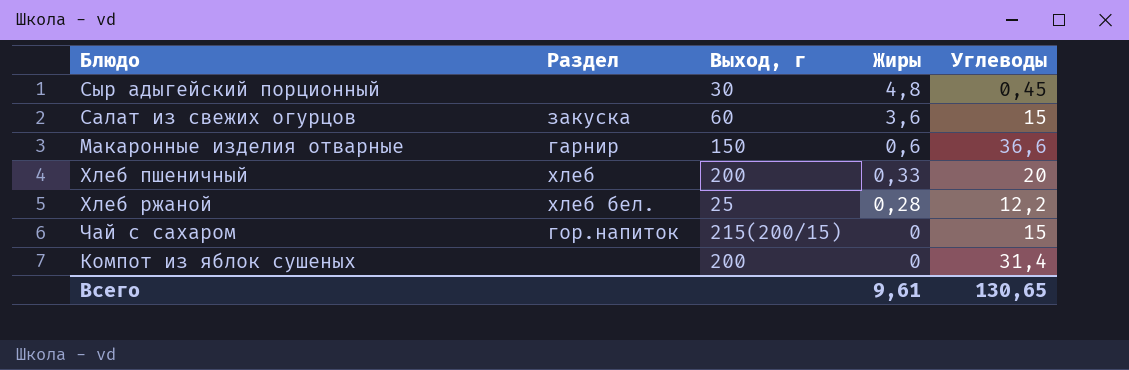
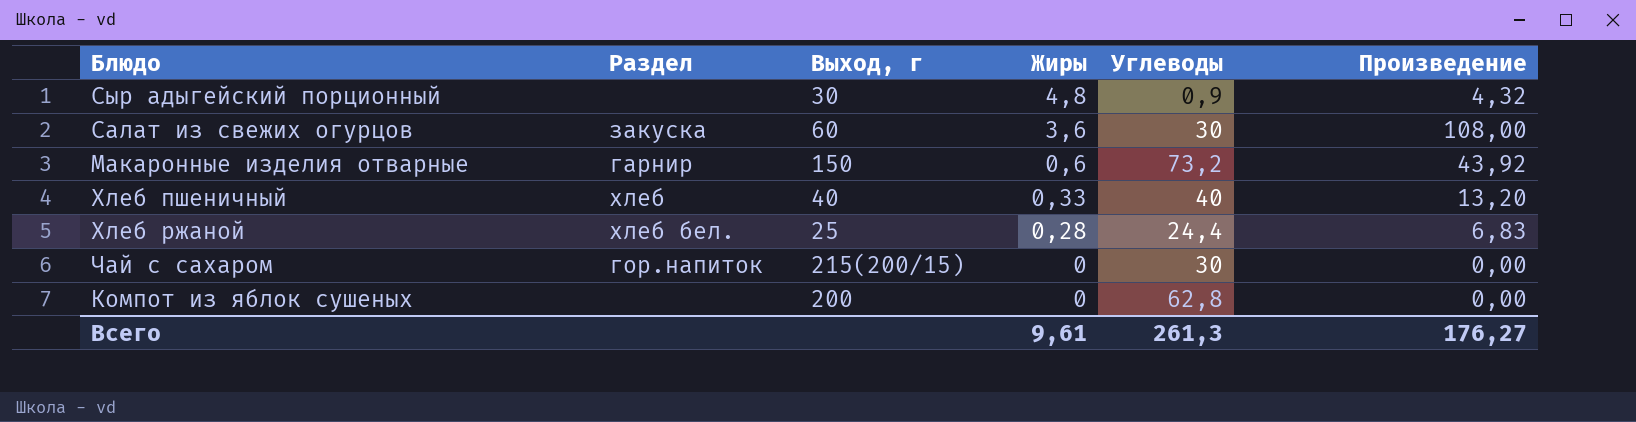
column Произведение | formula: none -> [Жиры] * [Углеводы]
Сыр адыгейский порционный | Углеводы: 0,45 -> 0,9
Салат из свежих огурцов | Углеводы: 15 -> 30
Макаронные изделия отварные | Углеводы: 36,6 -> 73,2
Хлеб пшеничный | Выход, г: 200 -> 40
Хлеб пшеничный | Углеводы: 20 -> 40
Хлеб ржаной | Углеводы: 12,2 -> 24,4
Чай с сахаром | Углеводы: 15 -> 30
Компот из яблок сушеных | Углеводы: 31,4 -> 62,8
Всего | Углеводы: 130,65 -> 261,3

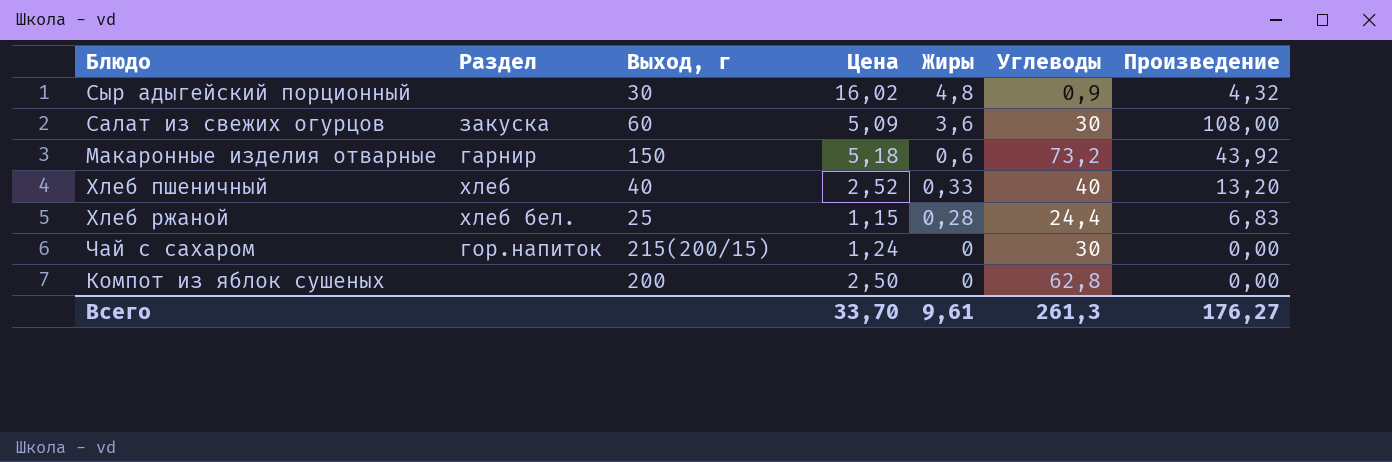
column Цена | position: none -> 4

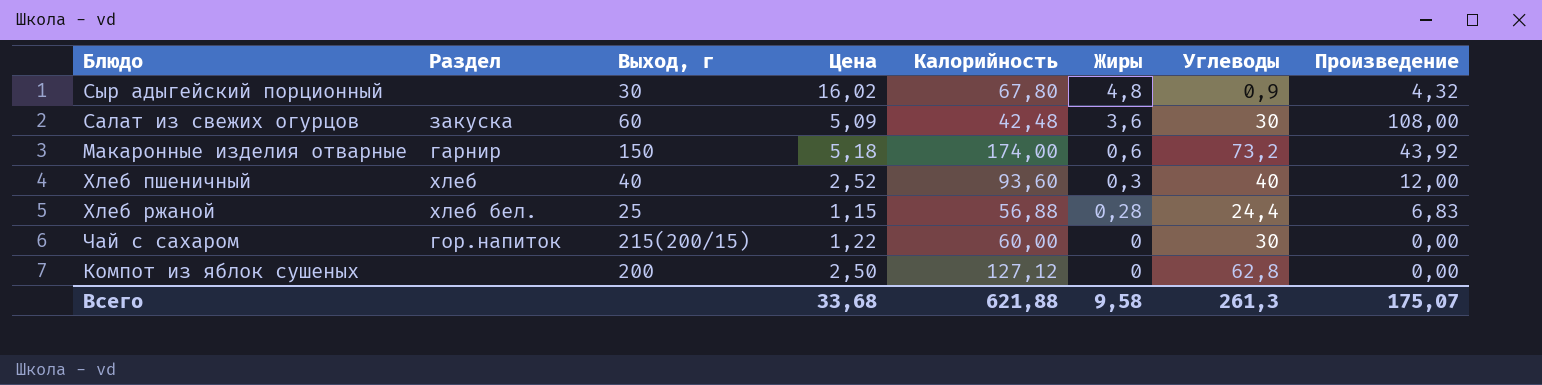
column Калорийность | position: none -> 5
Хлеб пшеничный | Жиры: 0,33 -> 0,3
Хлеб пшеничный | Произведение: 13,20 -> 12,00
Чай с сахаром | Цена: 1,24 -> 1,22
Всего | Цена: 33,70 -> 33,68
Всего | Жиры: 9,61 -> 9,58
Всего | Произведение: 176,27 -> 175,07

